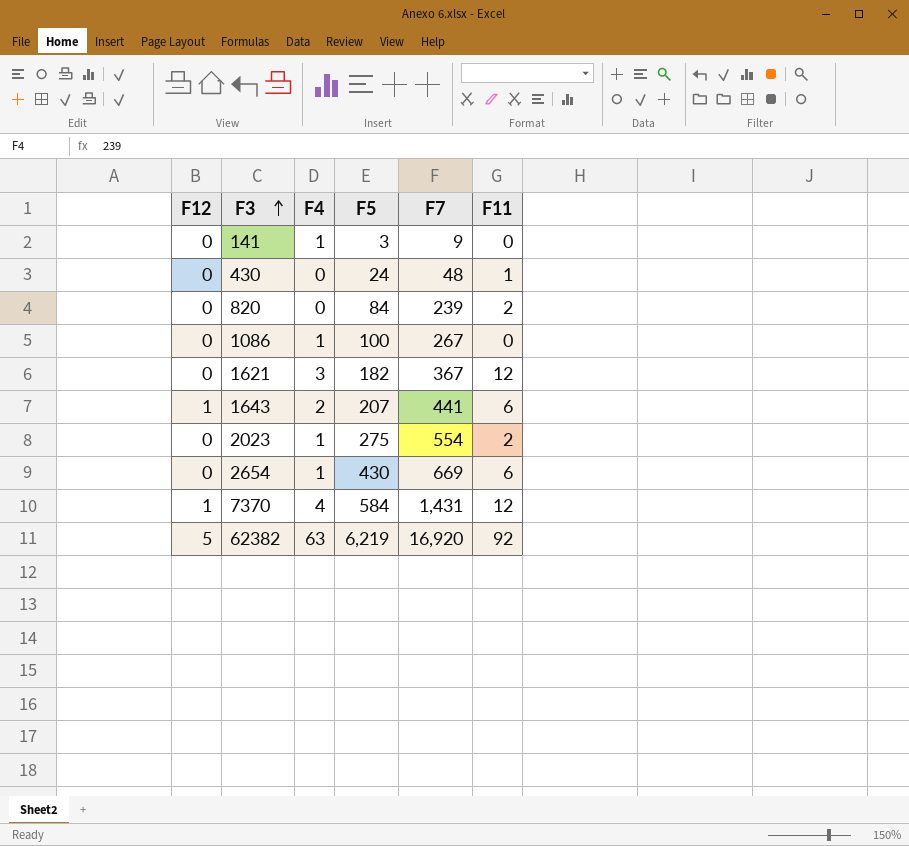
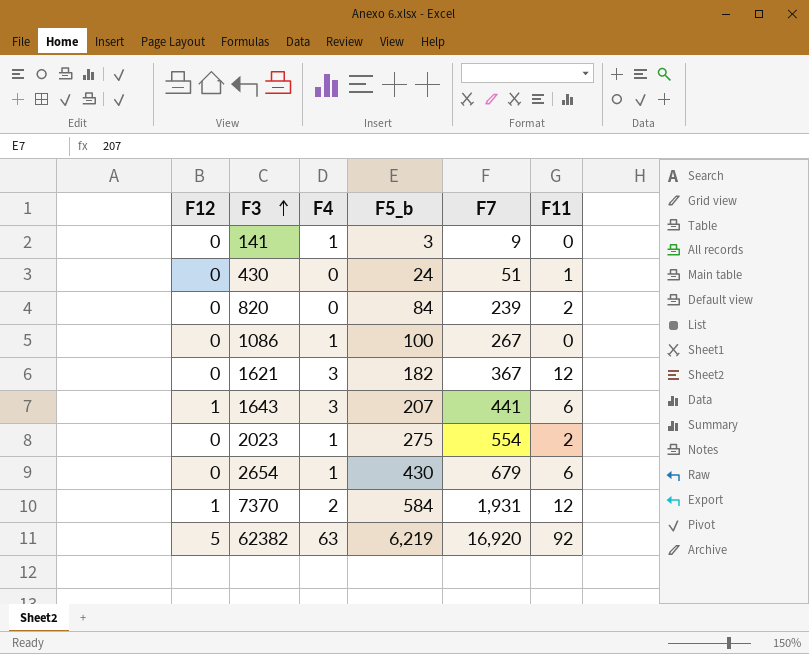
column name: F5 -> F5_b
430 | F7: 48 -> 51
1643 | F4: 2 -> 3
2654 | F7: 669 -> 679
7370 | F4: 4 -> 2
7370 | F7: 1,431 -> 1,931

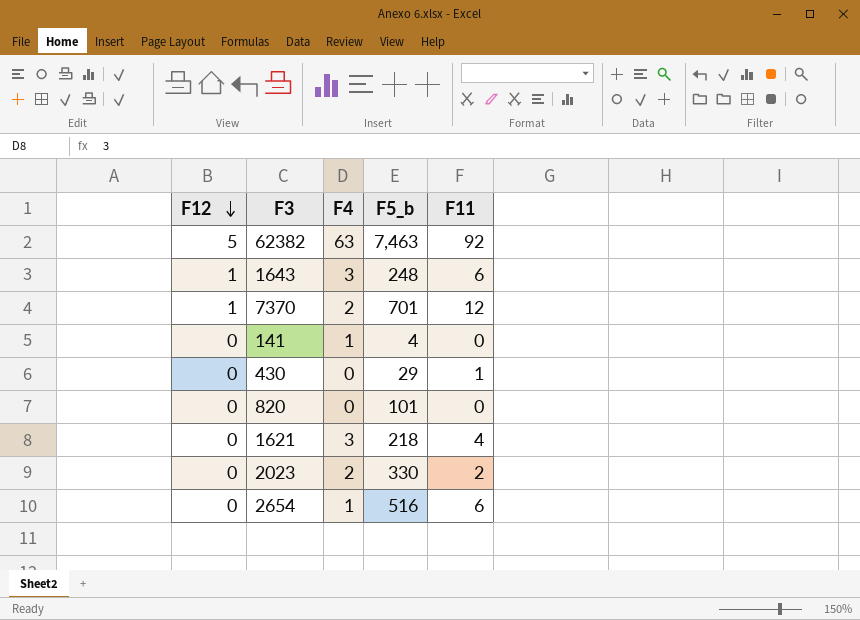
row order: F3 ascending -> F12 descending
column F7 | position: 5 -> none
row 1086: 0 | 1 | 100 | 267 | 0 -> none
62382 | F5_b: 6,219 -> 7,463
1643 | F5_b: 207 -> 248
7370 | F5_b: 584 -> 701
141 | F5_b: 3 -> 4
430 | F5_b: 24 -> 29
820 | F5_b: 84 -> 101
820 | F11: 2 -> 0
1621 | F5_b: 182 -> 218
1621 | F11: 12 -> 4
2023 | F4: 1 -> 2
2023 | F5_b: 275 -> 330
2654 | F5_b: 430 -> 516

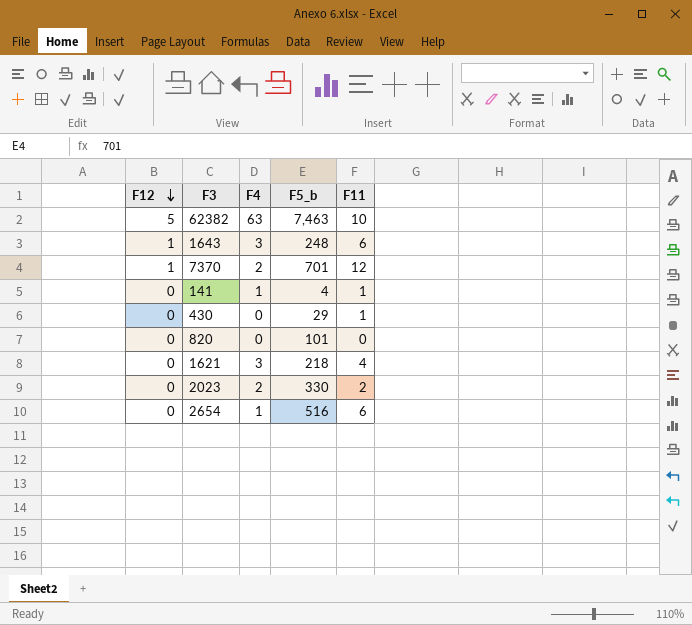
62382 | F11: 92 -> 10
141 | F11: 0 -> 1

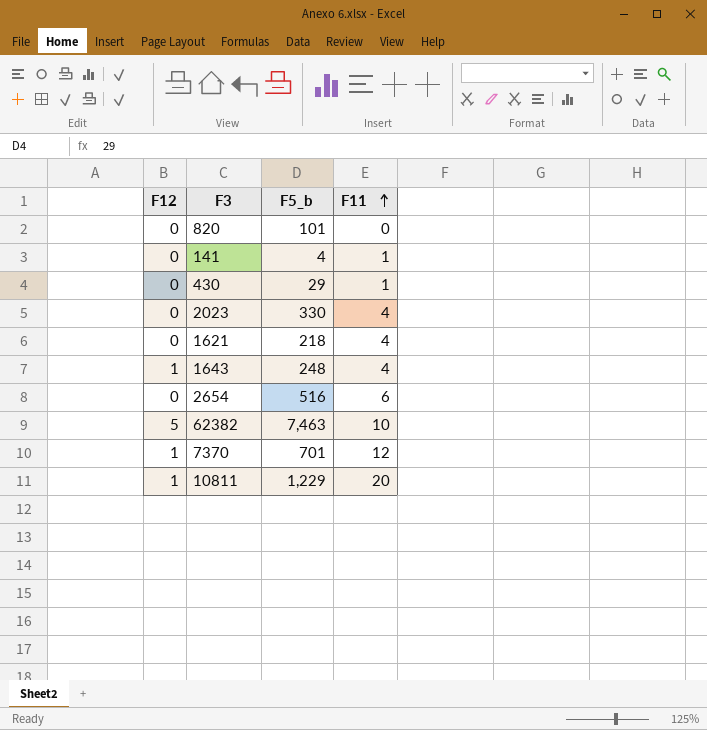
row order: F12 descending -> F11 ascending
column F4 | position: 3 -> none
2023 | F11: 2 -> 4
1643 | F11: 6 -> 4
row 10811: none -> 1 | 1,229 | 20

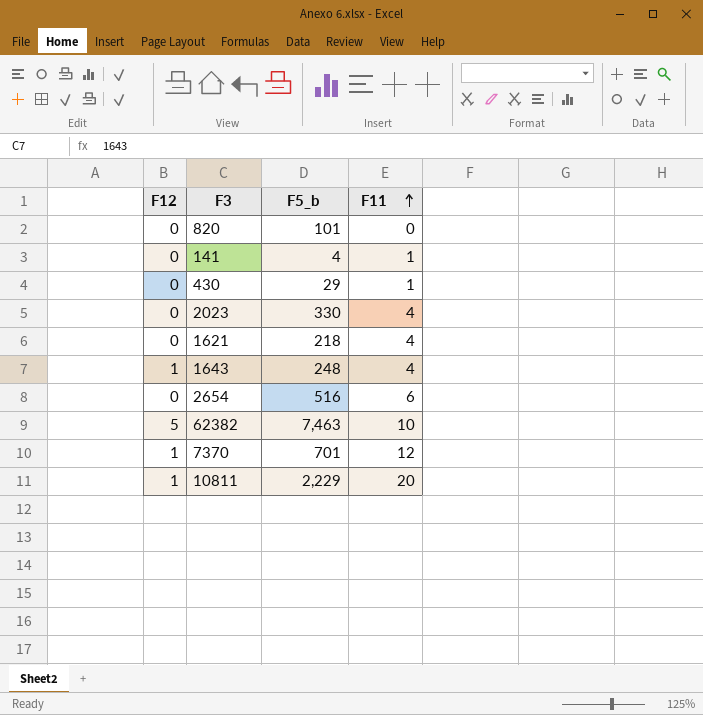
10811 | F5_b: 1,229 -> 2,229

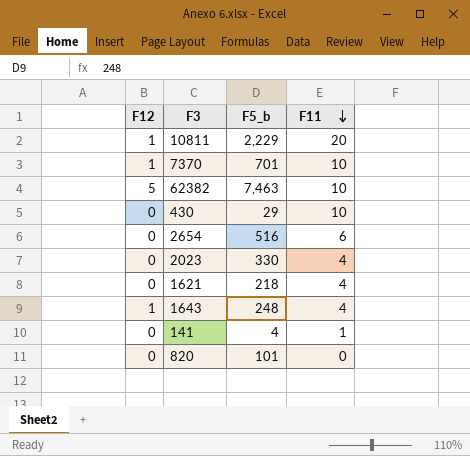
row order: F11 ascending -> F11 descending
7370 | F11: 12 -> 10
430 | F11: 1 -> 10

